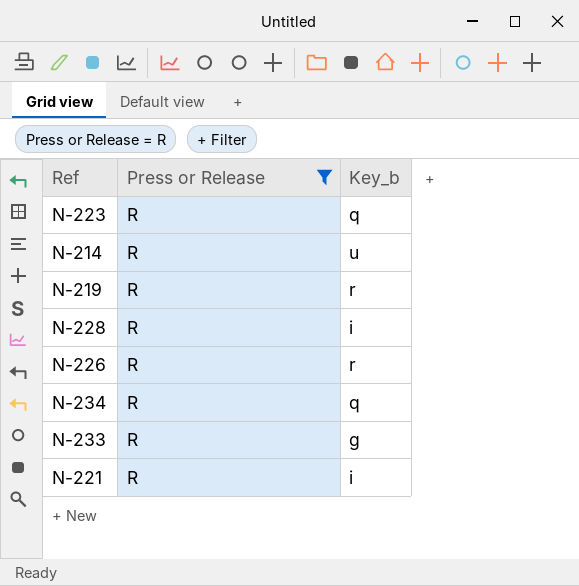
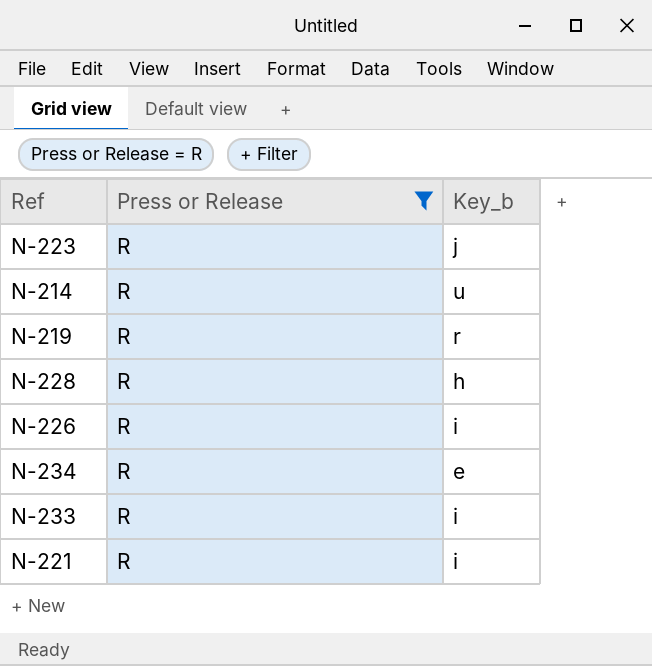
N-223 | Key_b: q -> j
N-228 | Key_b: i -> h
N-226 | Key_b: r -> i
N-234 | Key_b: q -> e
N-233 | Key_b: g -> i

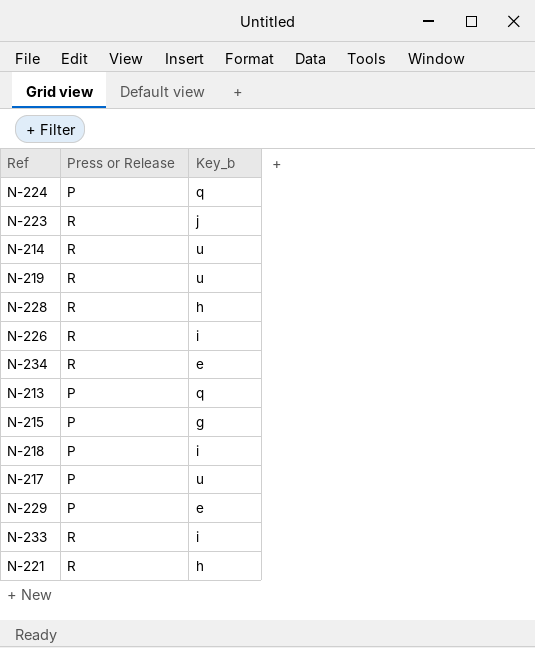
filter: Press or Release = R -> none
N-219 | Key_b: r -> u
N-221 | Key_b: i -> h

